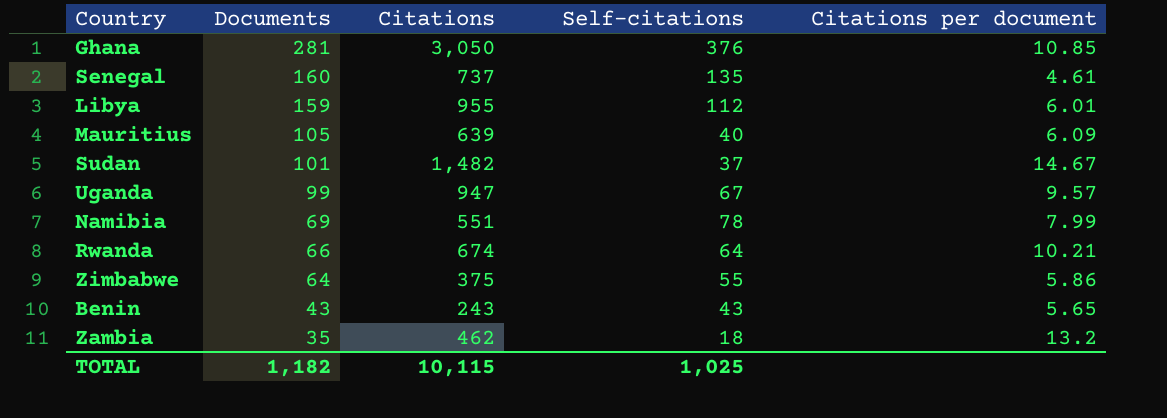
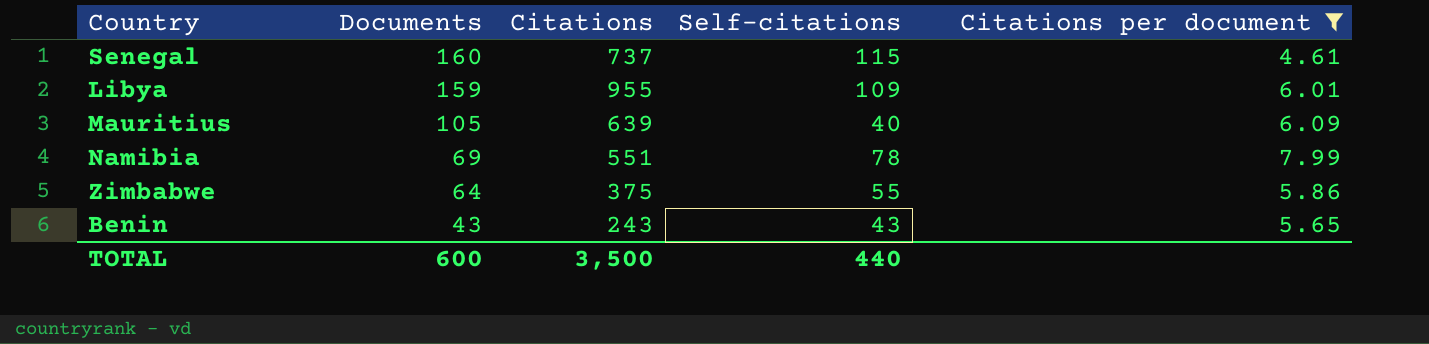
filter: none -> Citations per document <= 7.99
Senegal | Self-citations: 135 -> 115
Libya | Self-citations: 112 -> 109
TOTAL | Documents: 1,182 -> 600
TOTAL | Citations: 10,115 -> 3,500
TOTAL | Self-citations: 1,025 -> 440

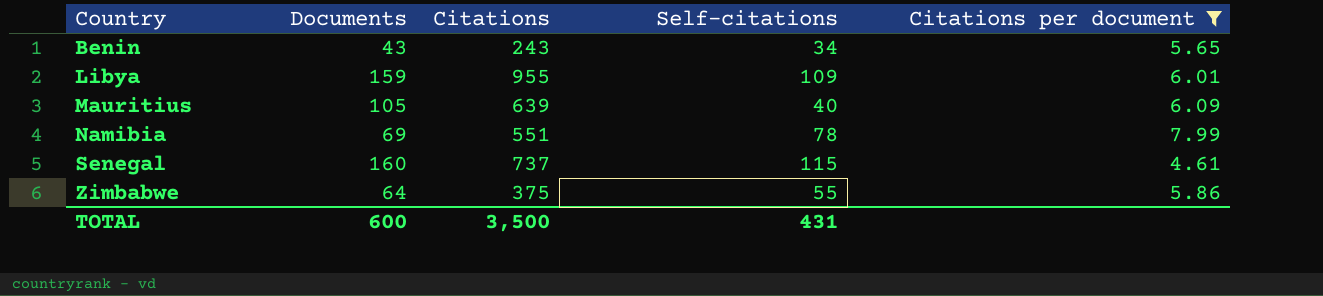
row order: Documents descending -> Country ascending
Benin | Self-citations: 43 -> 34
TOTAL | Self-citations: 440 -> 431

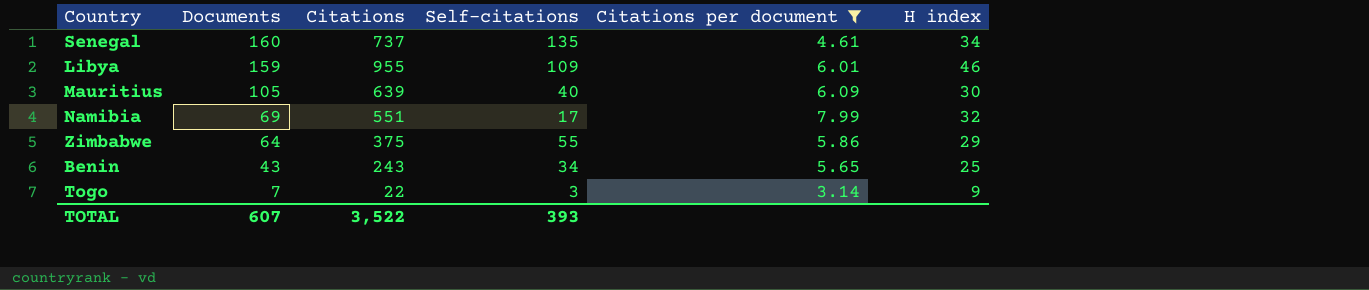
row order: Country ascending -> Documents descending
column H index | position: none -> 6
Senegal | Self-citations: 115 -> 135
Namibia | Self-citations: 78 -> 17
row Togo: none -> 7 | 22 | 3 | 3.14 | 9
TOTAL | Documents: 600 -> 607
TOTAL | Citations: 3,500 -> 3,522
TOTAL | Self-citations: 431 -> 393

